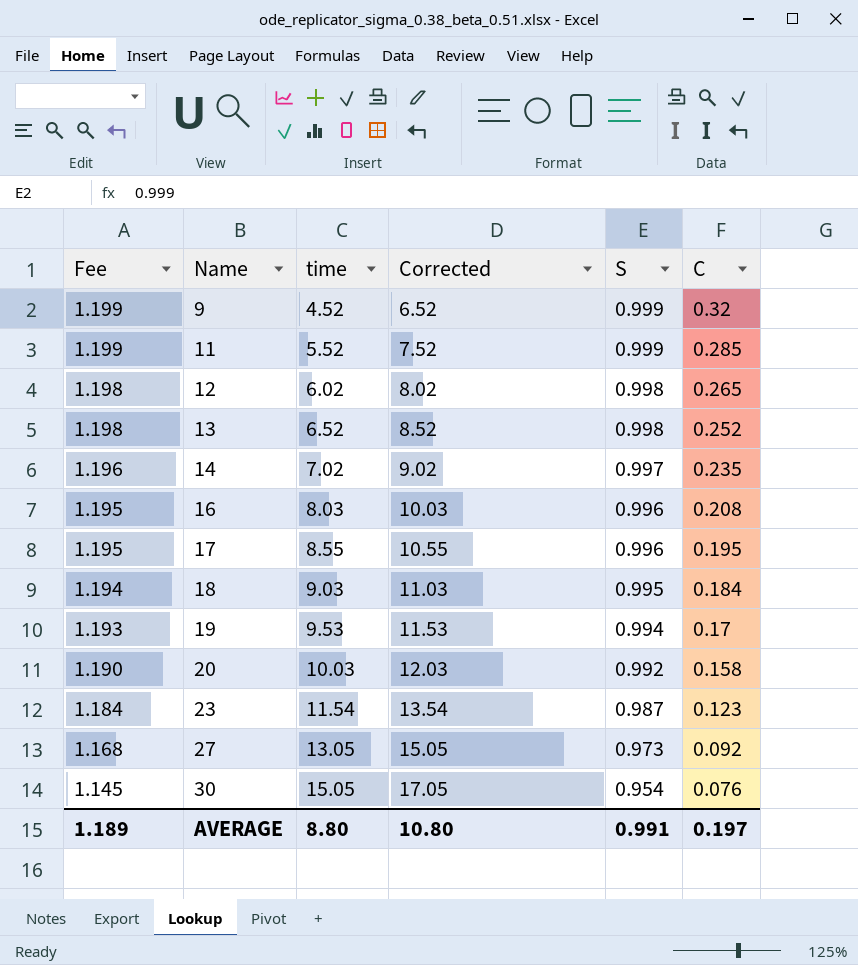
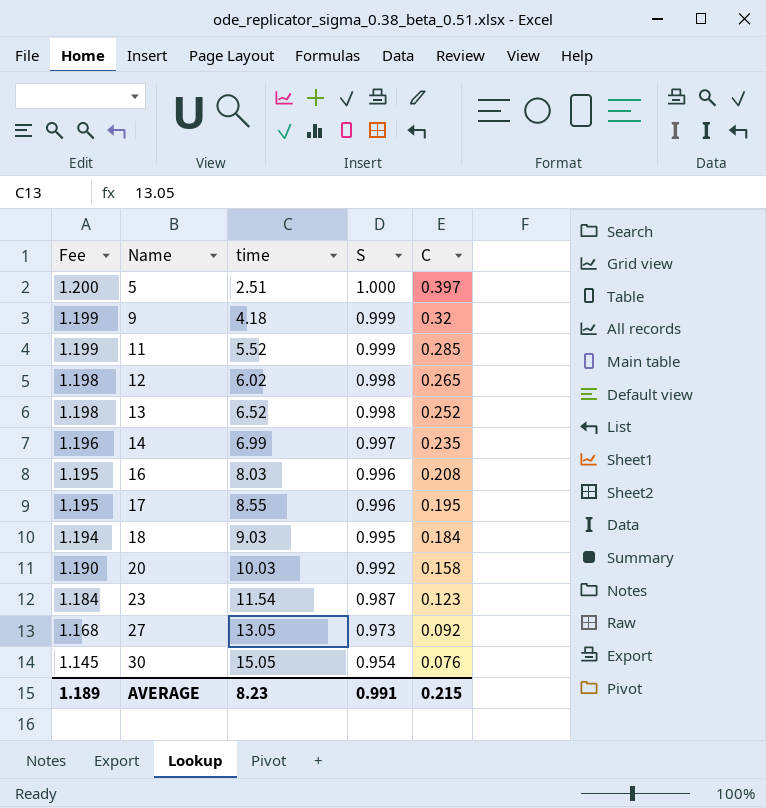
column Corrected | formula: [time] + 2 -> none
row 19: 1.193 | 9.53 | 11.53 | 0.994 | 0.17 -> none
row 5: none -> 1.200 | 2.51 | 1.000 | 0.397
9 | time: 4.52 -> 4.18
14 | time: 7.02 -> 6.99
AVERAGE | time: 8.80 -> 8.23
AVERAGE | C: 0.197 -> 0.215

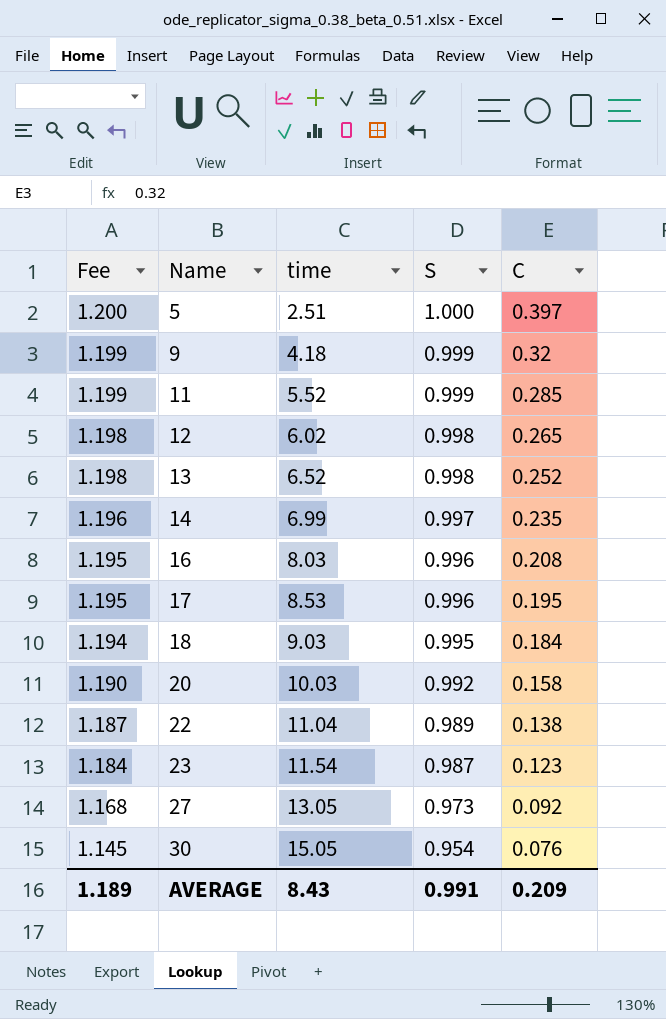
17 | time: 8.55 -> 8.53
row 22: none -> 1.187 | 11.04 | 0.989 | 0.138
AVERAGE | time: 8.23 -> 8.43
AVERAGE | C: 0.215 -> 0.209

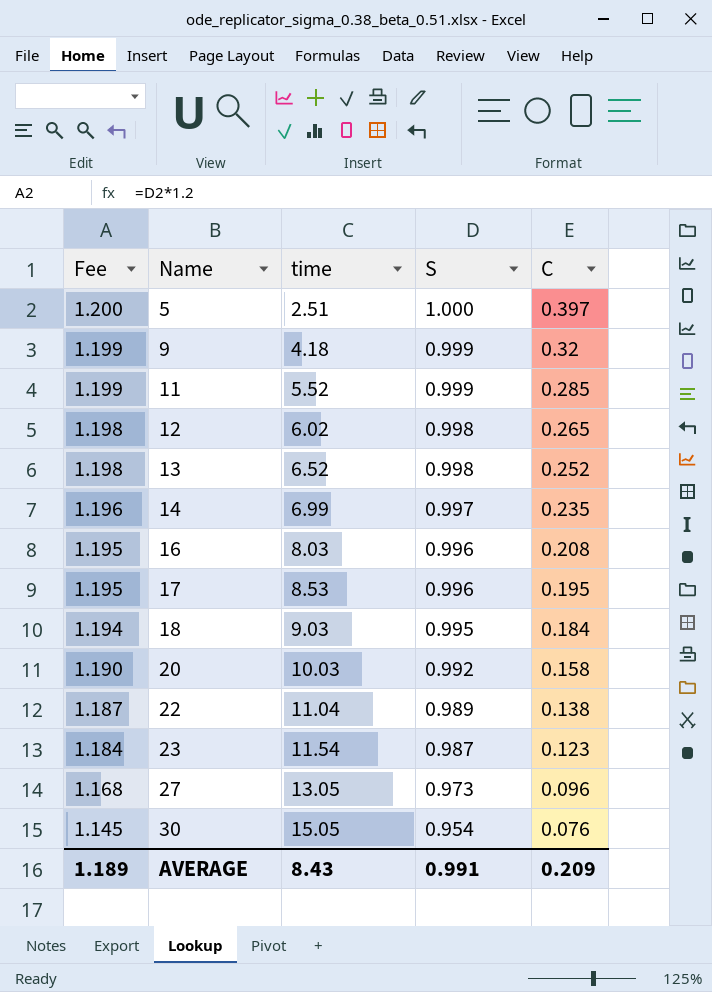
27 | C: 0.092 -> 0.096

